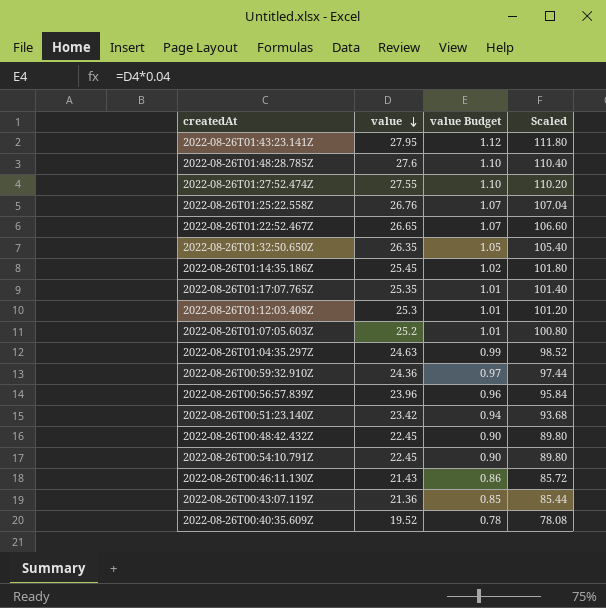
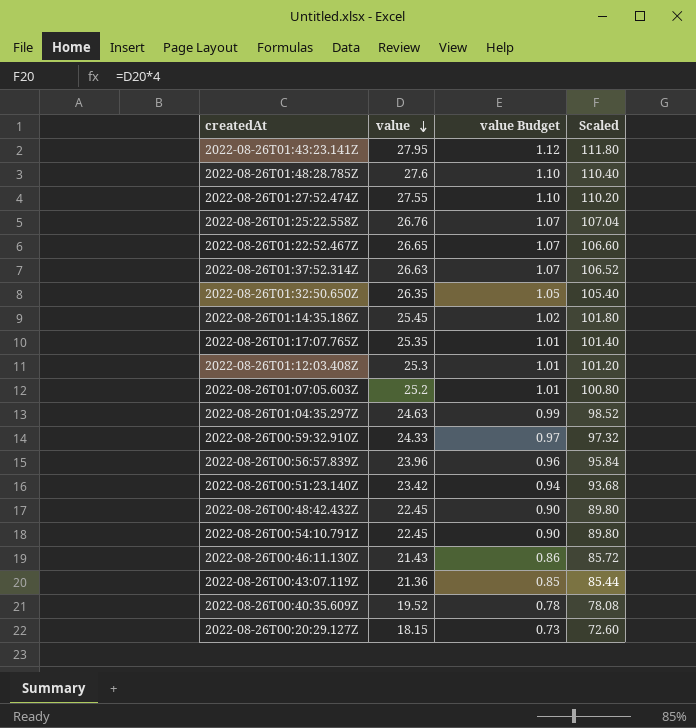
row 2022-08-26T01:37:52.314Z: none -> 26.63 | 1.07 | 106.52
2022-08-26T00:59:32.910Z | value: 24.36 -> 24.33
2022-08-26T00:59:32.910Z | Scaled: 97.44 -> 97.32
row 2022-08-26T00:20:29.127Z: none -> 18.15 | 0.73 | 72.60

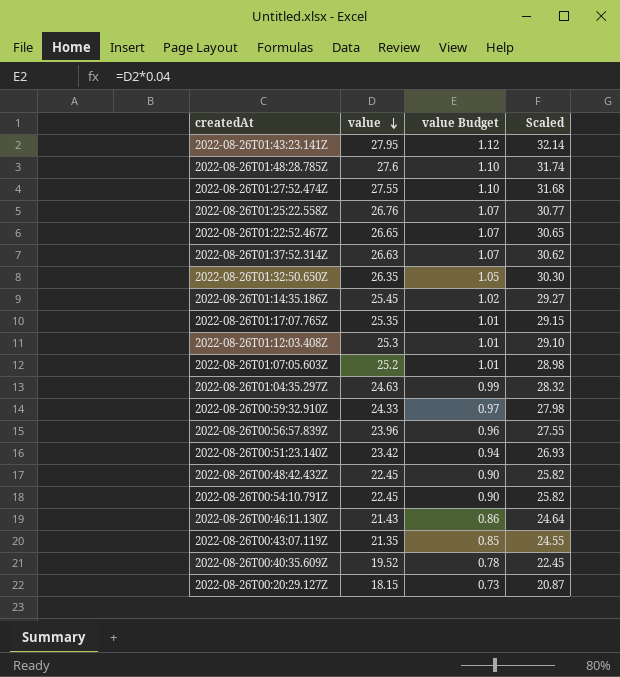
column Scaled | formula: [value] * 4 -> [value] * 1.15
2022-08-26T00:43:07.119Z | value: 21.36 -> 21.35

